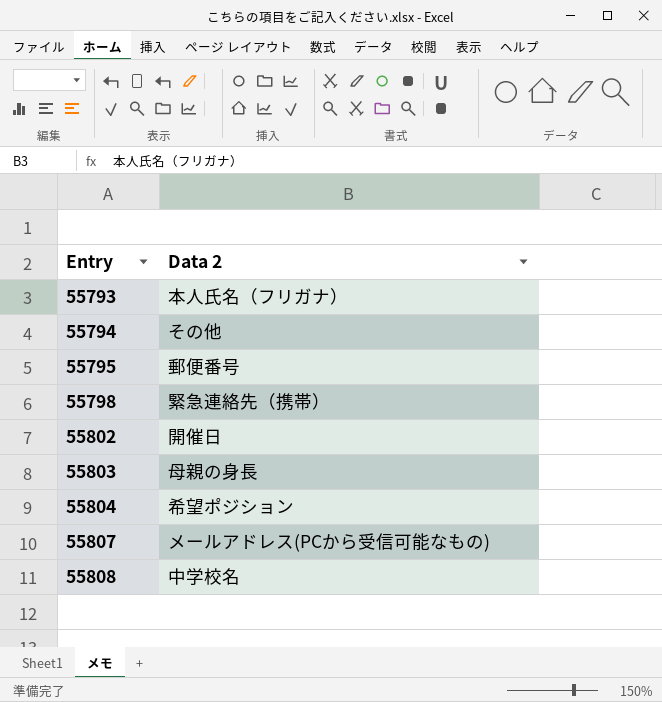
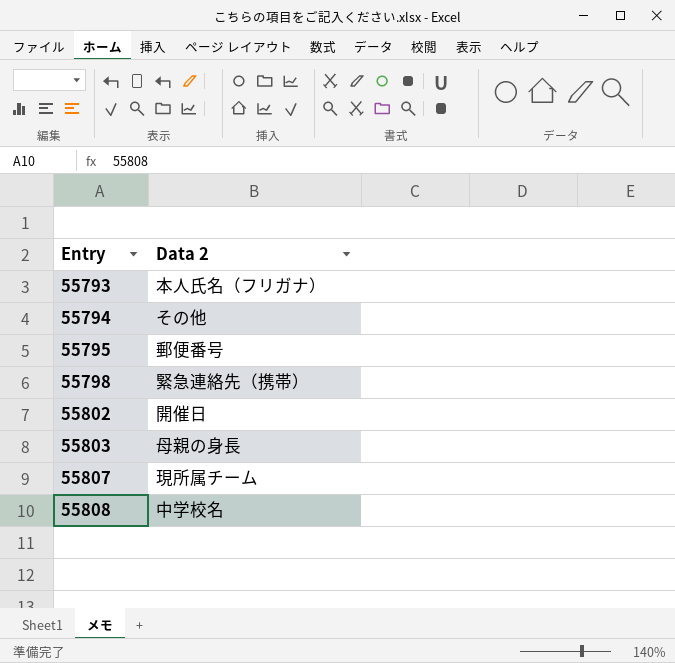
row 55804: 希望ポジション -> none
55807 | Data 2: メールアドレス(PCから受信可能なもの) -> 現所属チーム

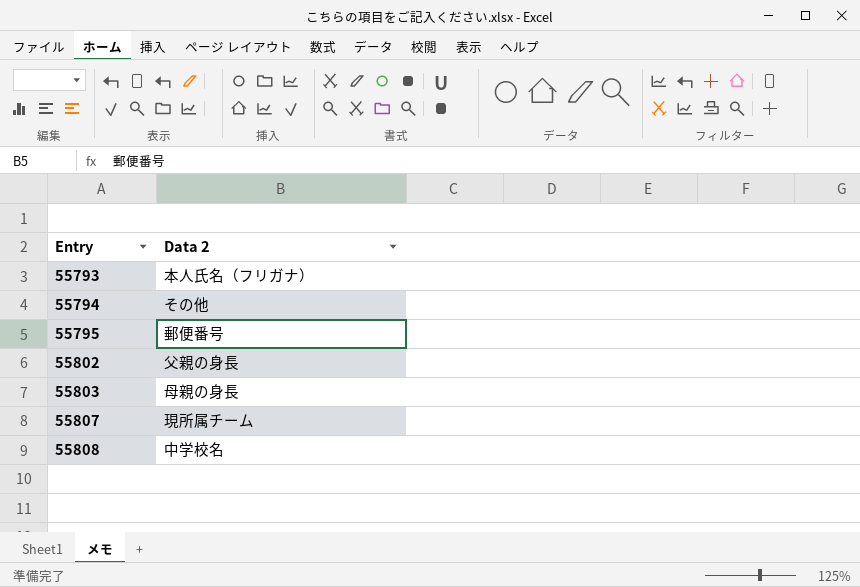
row 55798: 緊急連絡先（携帯） -> none
55802 | Data 2: 開催日 -> 父親の身長

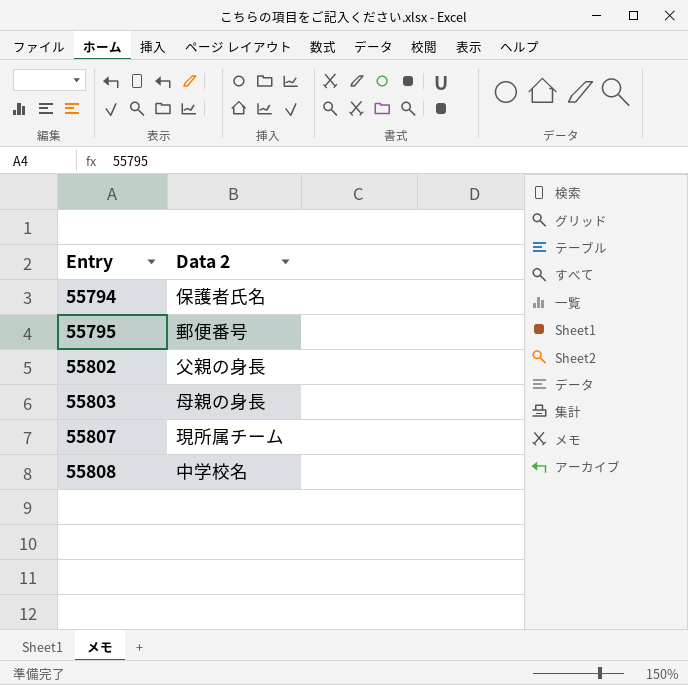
row 55793: 本人氏名（フリガナ） -> none
55794 | Data 2: その他 -> 保護者氏名

